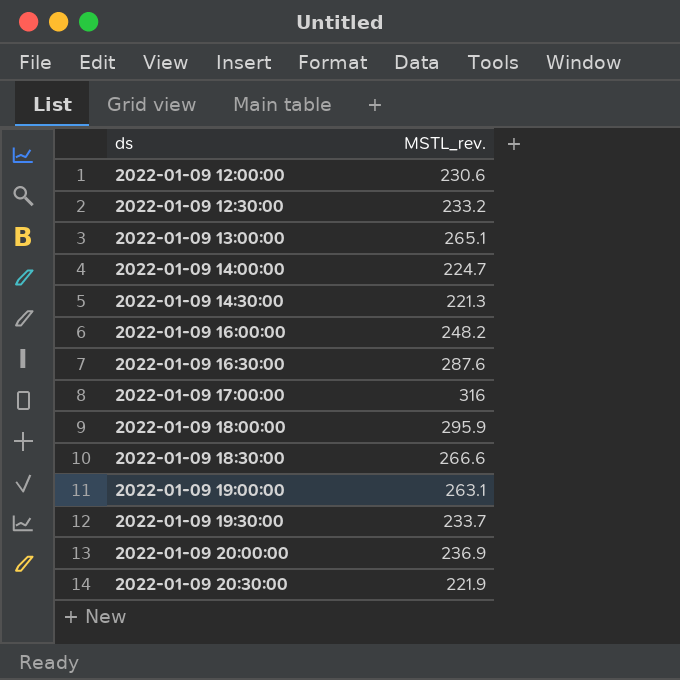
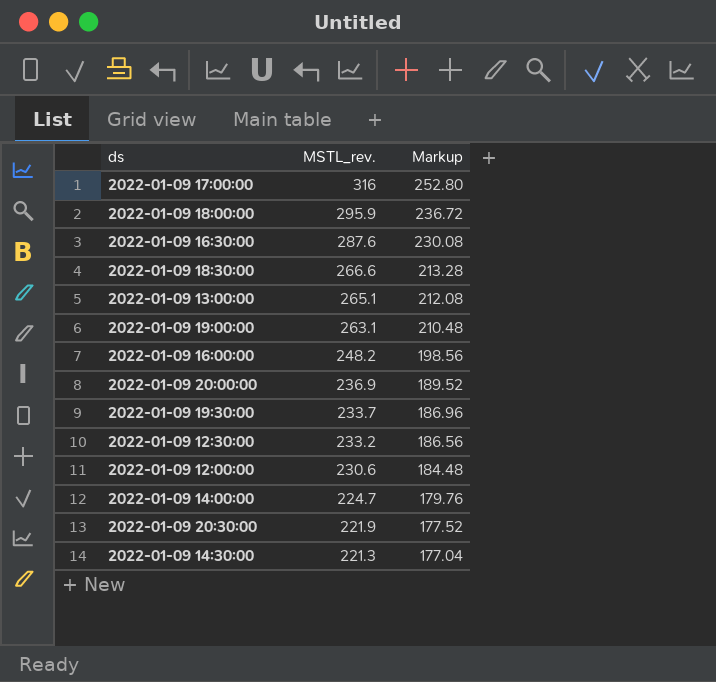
row order: ds ascending -> MSTL_rev. descending
column Markup | formula: none -> [MSTL_rev.] * 0.8

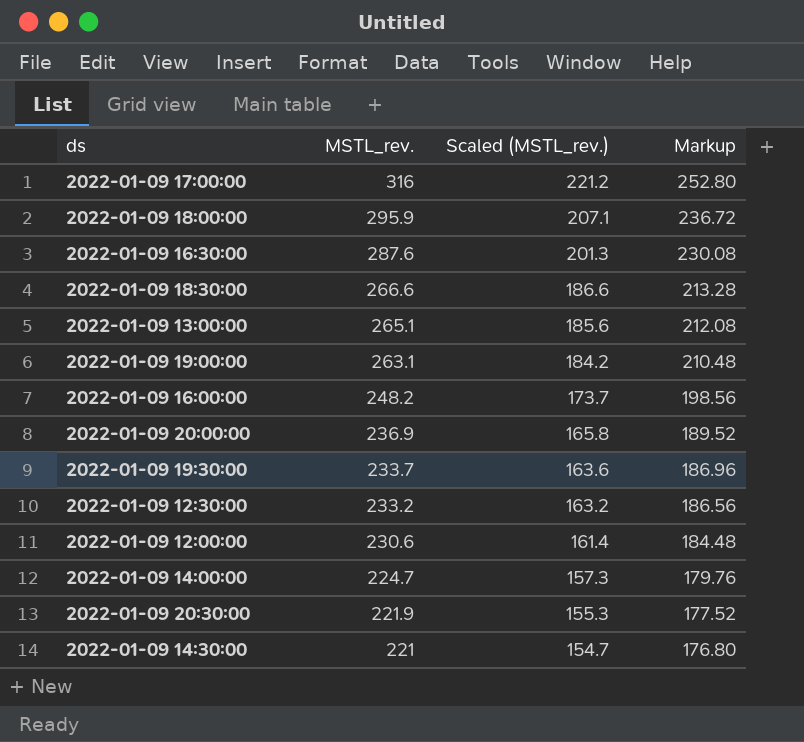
column Scaled (MSTL_rev.) | formula: none -> [MSTL_rev.] * 0.7
2022-01-09 14:30:00 | MSTL_rev.: 221.3 -> 221
2022-01-09 14:30:00 | Markup: 177.04 -> 176.80

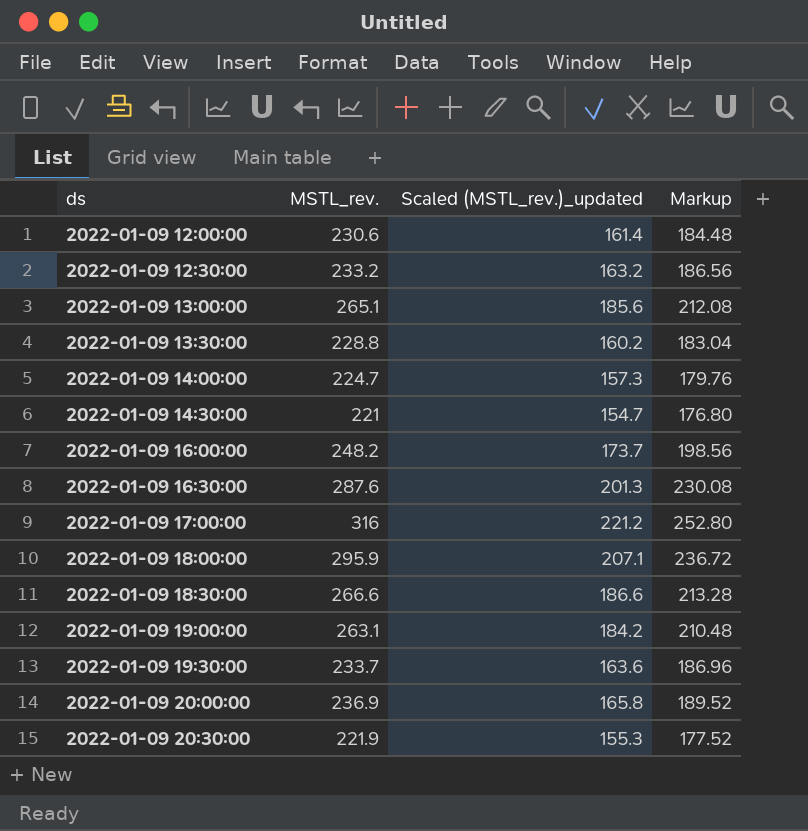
row order: MSTL_rev. descending -> ds ascending
column name: Scaled (MSTL_rev.) -> Scaled (MSTL_rev.)_updated
row 2022-01-09 13:30:00: none -> 228.8 | 160.2 | 183.04

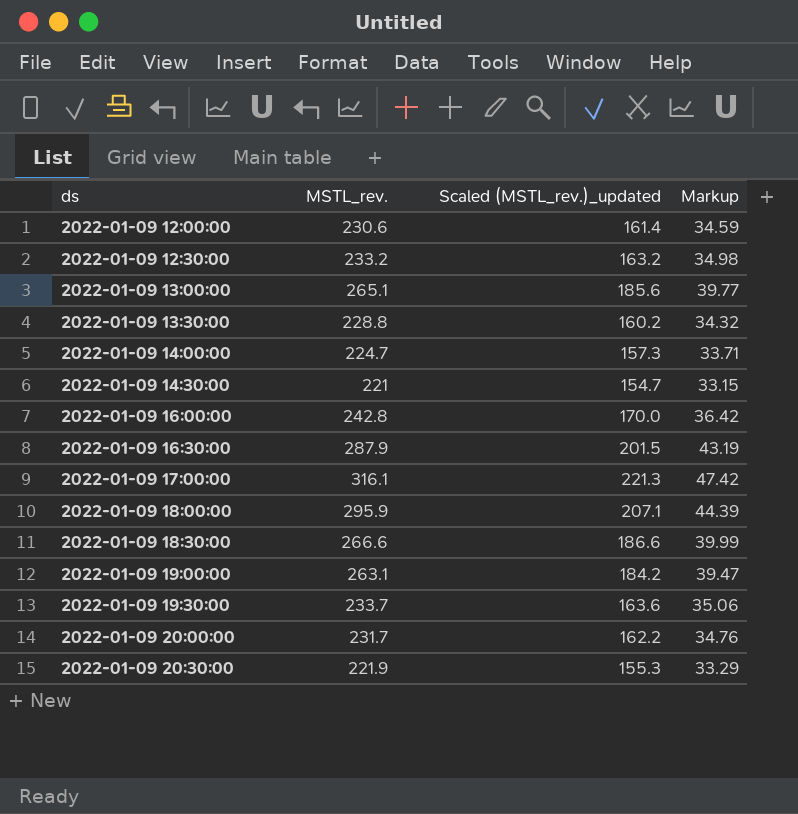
column Markup | formula: [MSTL_rev.] * 0.8 -> [MSTL_rev.] * 0.15
2022-01-09 16:00:00 | MSTL_rev.: 248.2 -> 242.8
2022-01-09 16:00:00 | Scaled (MSTL_rev.)_updated: 173.7 -> 170.0
2022-01-09 16:30:00 | MSTL_rev.: 287.6 -> 287.9
2022-01-09 16:30:00 | Scaled (MSTL_rev.)_updated: 201.3 -> 201.5
2022-01-09 17:00:00 | MSTL_rev.: 316 -> 316.1
2022-01-09 17:00:00 | Scaled (MSTL_rev.)_updated: 221.2 -> 221.3
2022-01-09 20:00:00 | MSTL_rev.: 236.9 -> 231.7
2022-01-09 20:00:00 | Scaled (MSTL_rev.)_updated: 165.8 -> 162.2

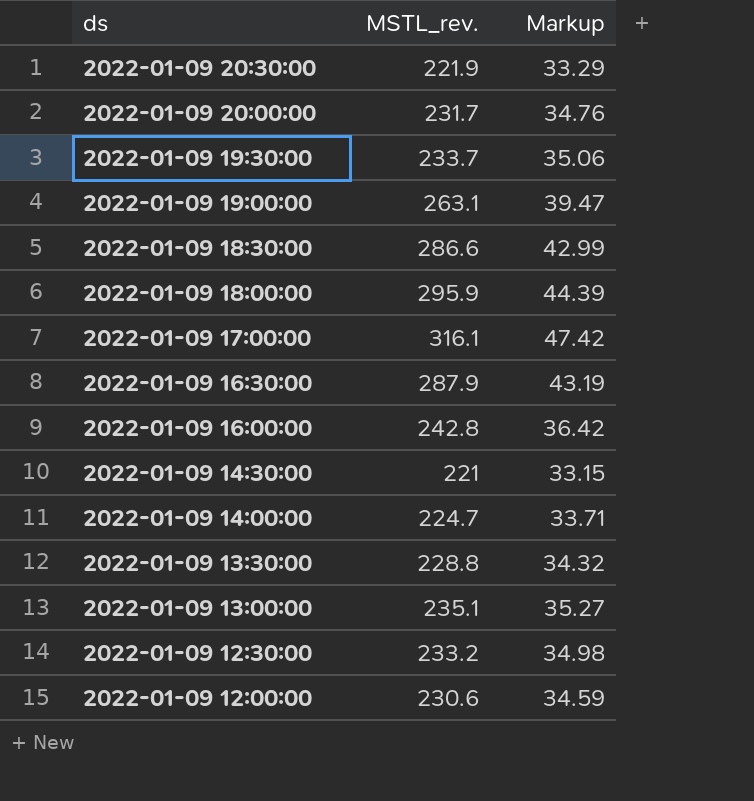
row order: ds ascending -> ds descending
column Scaled (MSTL_rev.)_updated | formula: [MSTL_rev.] * 0.7 -> none
2022-01-09 18:30:00 | MSTL_rev.: 266.6 -> 286.6
2022-01-09 18:30:00 | Markup: 39.99 -> 42.99
2022-01-09 13:00:00 | MSTL_rev.: 265.1 -> 235.1
2022-01-09 13:00:00 | Markup: 39.77 -> 35.27

